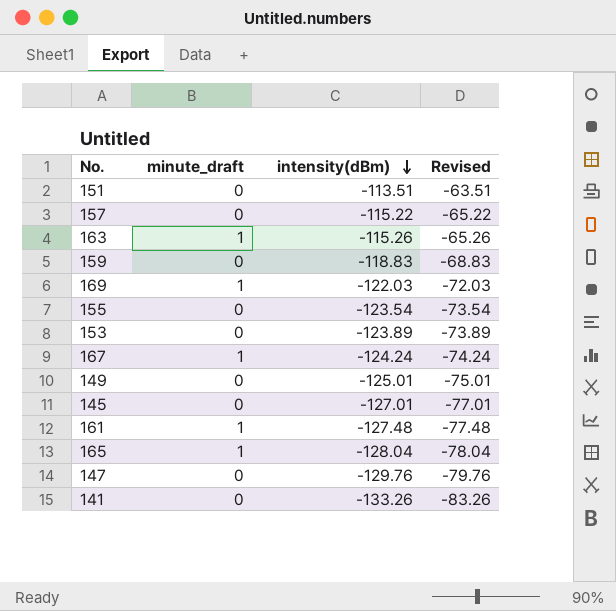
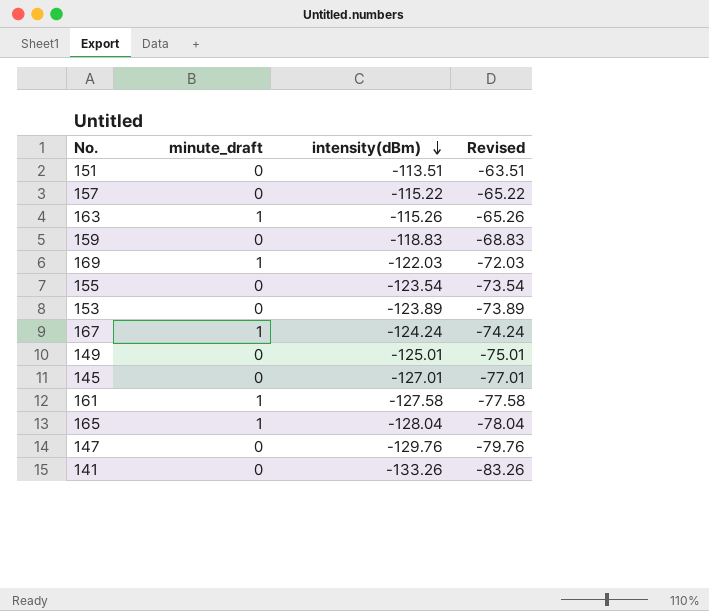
161 | intensity(dBm): -127.48 -> -127.58
161 | Revised: -77.48 -> -77.58

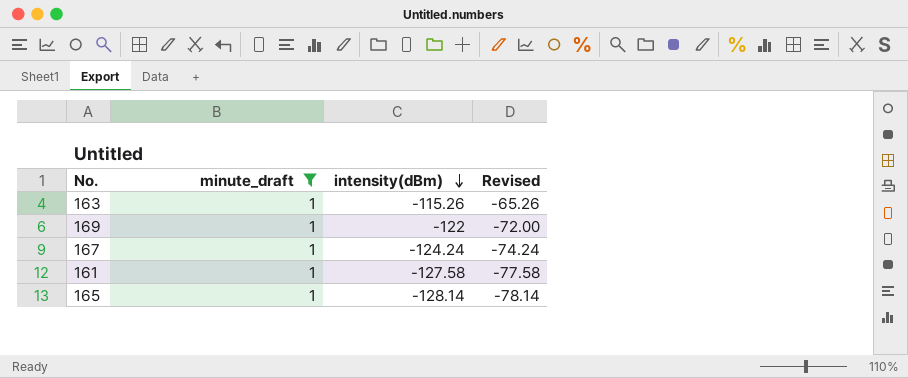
filter: none -> minute_draft = 1
169 | intensity(dBm): -122.03 -> -122
169 | Revised: -72.03 -> -72.00
165 | intensity(dBm): -128.04 -> -128.14
165 | Revised: -78.04 -> -78.14

